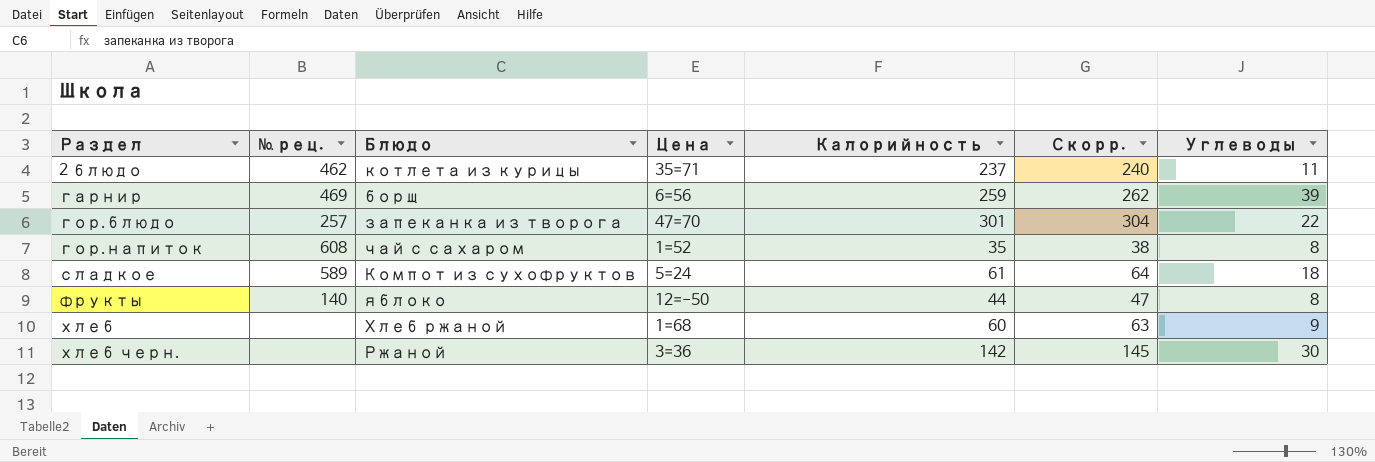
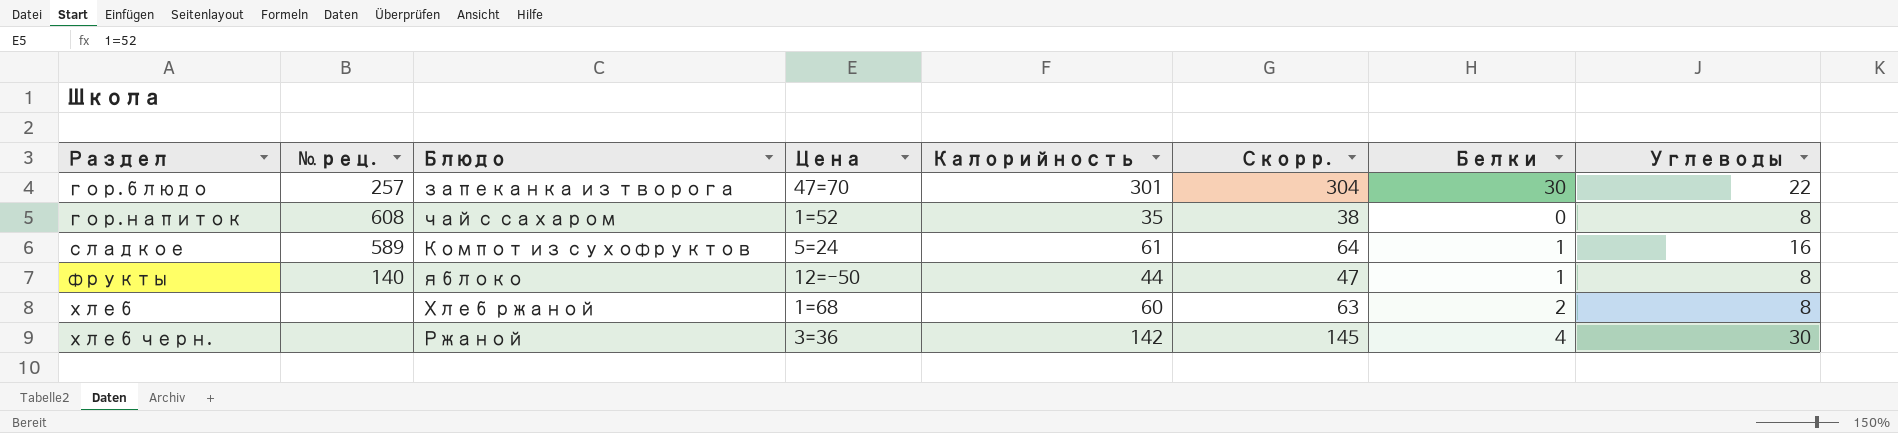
column Белки | position: none -> 7
row 2 блюдо: 462 | котлета из курицы | 35=71 | 237 | 240 | 11 -> none
row гарнир: 469 | борщ | 6=56 | 259 | 262 | 39 -> none
сладкое | Углеводы: 18 -> 16
хлеб | Углеводы: 9 -> 8

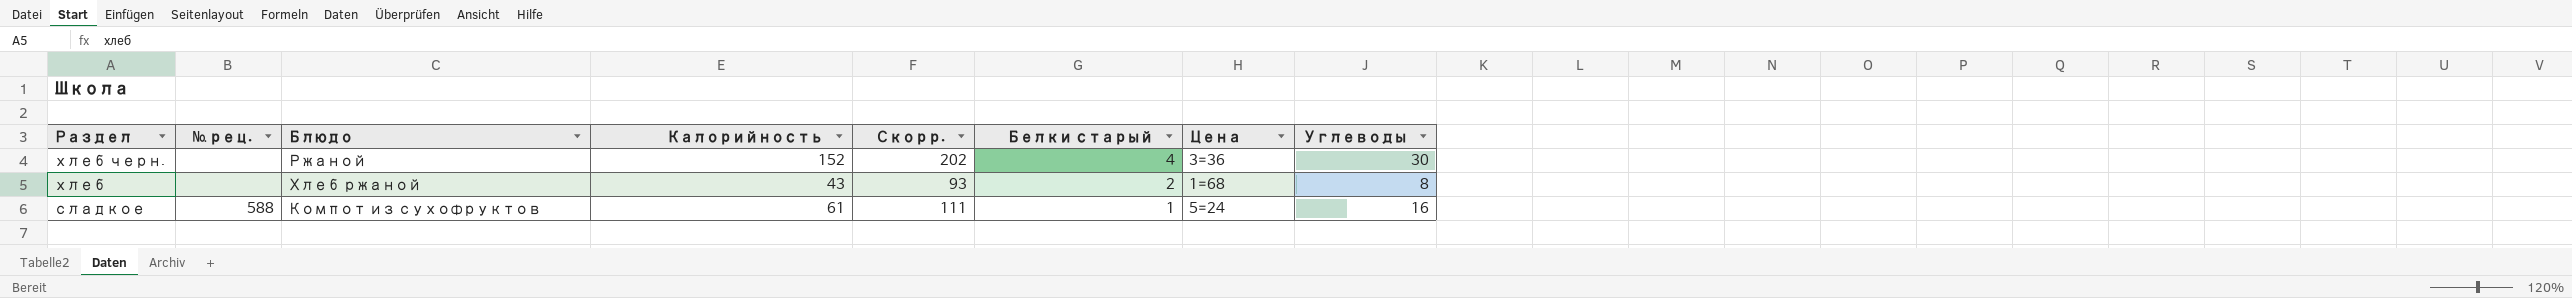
row order: Раздел ascending -> Раздел descending
column Скорр. | formula: [Калорийность] + 3 -> [Калорийность] + 50
column name: Белки -> Белки старый
column Цена | position: 4 -> 7
row гор.блюдо: 257 | запеканка из творога | 47=70 | 301 | 304 | 30 | 22 -> none
row гор.напиток: 608 | чай с сахаром | 1=52 | 35 | 38 | 0 | 8 -> none
row фрукты: 140 | яблоко | 12=-50 | 44 | 47 | 1 | 8 -> none
хлеб черн. | Калорийность: 142 -> 152
хлеб | Калорийность: 60 -> 43
сладкое | № рец.: 589 -> 588

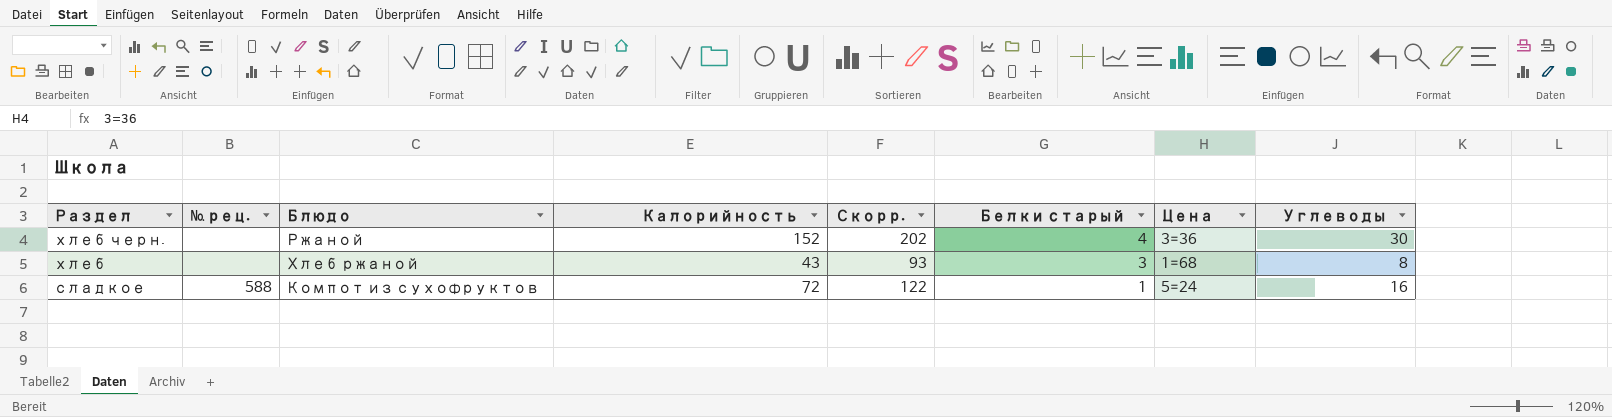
хлеб | Белки старый: 2 -> 3
сладкое | Калорийность: 61 -> 72
сладкое | Скорр.: 111 -> 122

